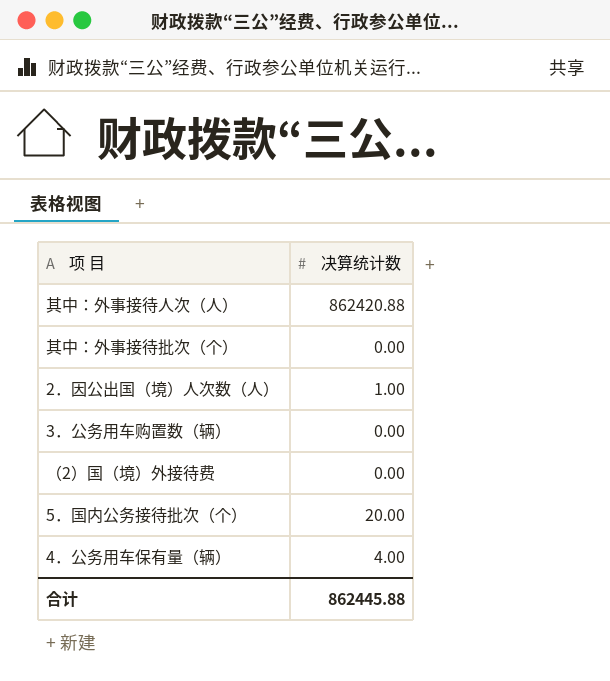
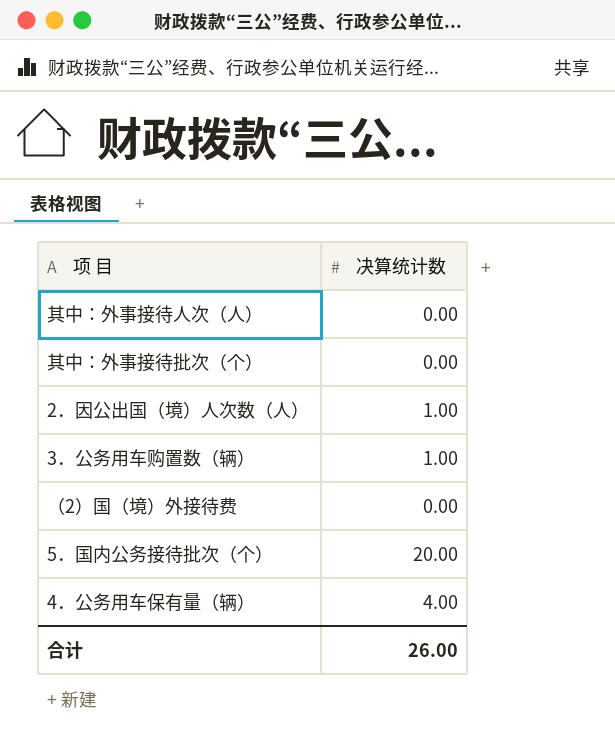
其中：外事接待人次（人） | 决算统计数: 862420.88 -> 0.00
3．公务用车购置数（辆） | 决算统计数: 0.00 -> 1.00
合计 | 决算统计数: 862445.88 -> 26.00

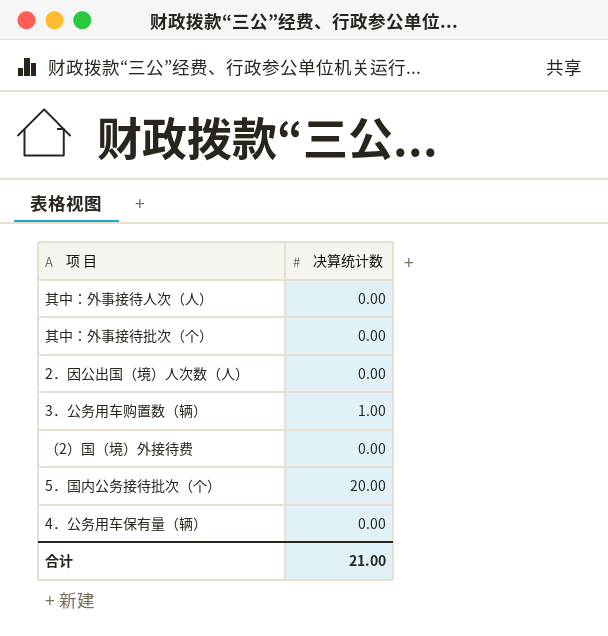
2．因公出国（境）人次数（人） | 决算统计数: 1.00 -> 0.00
4．公务用车保有量（辆） | 决算统计数: 4.00 -> 0.00
合计 | 决算统计数: 26.00 -> 21.00

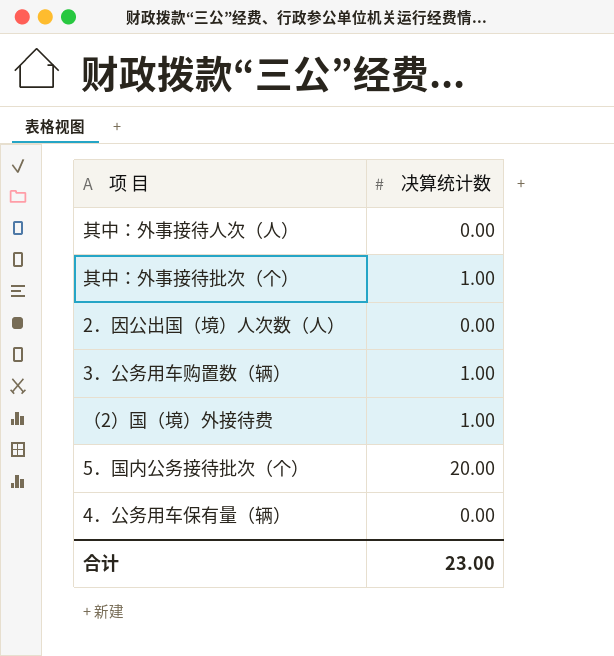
其中：外事接待批次（个） | 决算统计数: 0.00 -> 1.00
（2）国（境）外接待费 | 决算统计数: 0.00 -> 1.00
合计 | 决算统计数: 21.00 -> 23.00

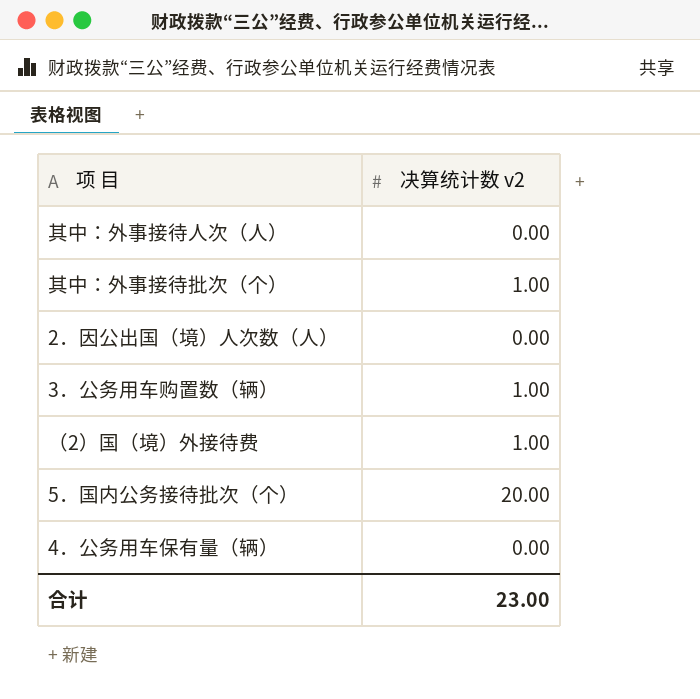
column name: 决算统计数 -> 决算统计数 v2

